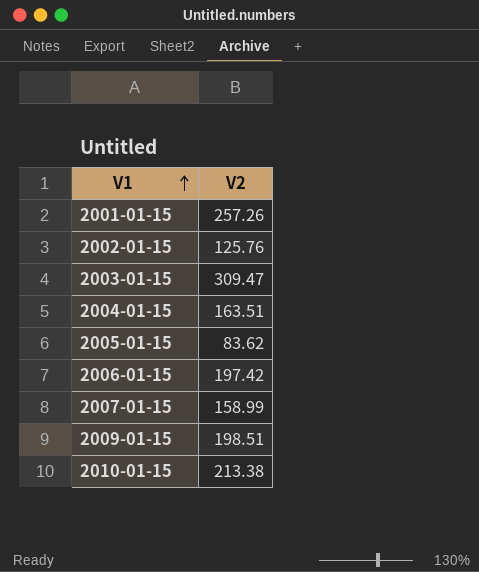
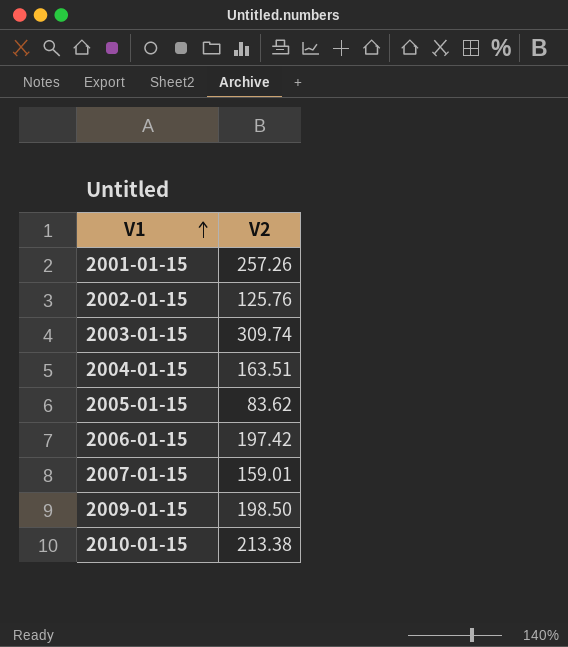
2003-01-15 | V2: 309.47 -> 309.74
2007-01-15 | V2: 158.99 -> 159.01
2009-01-15 | V2: 198.51 -> 198.50

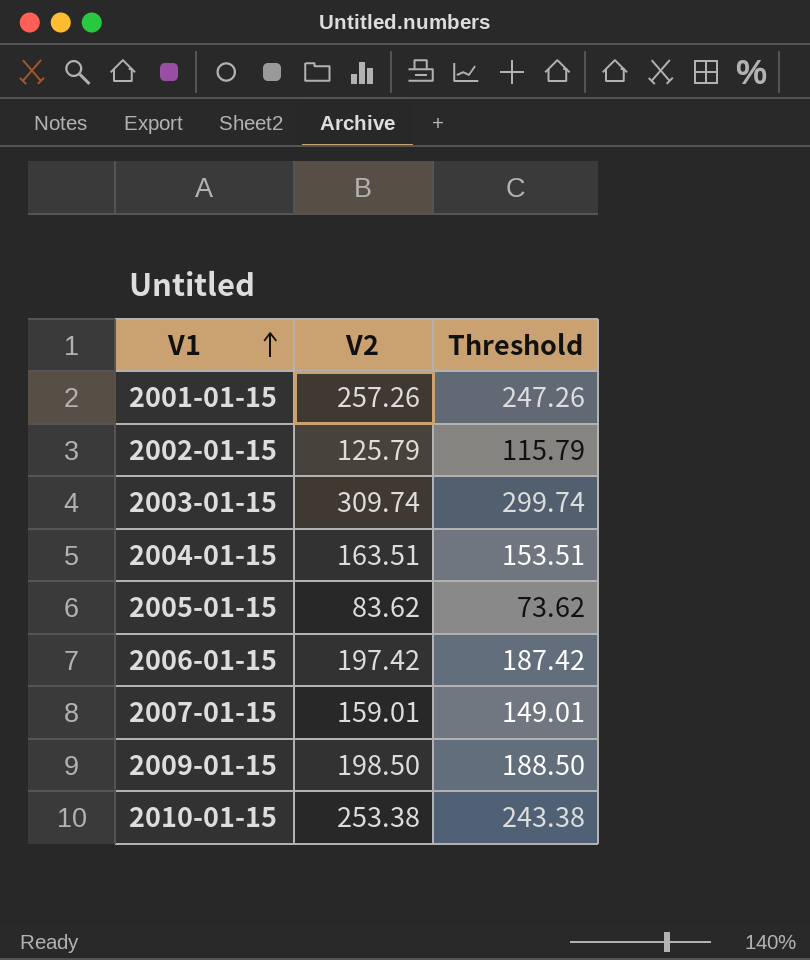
column Threshold | formula: none -> [V2] - 10
2002-01-15 | V2: 125.76 -> 125.79
2010-01-15 | V2: 213.38 -> 253.38

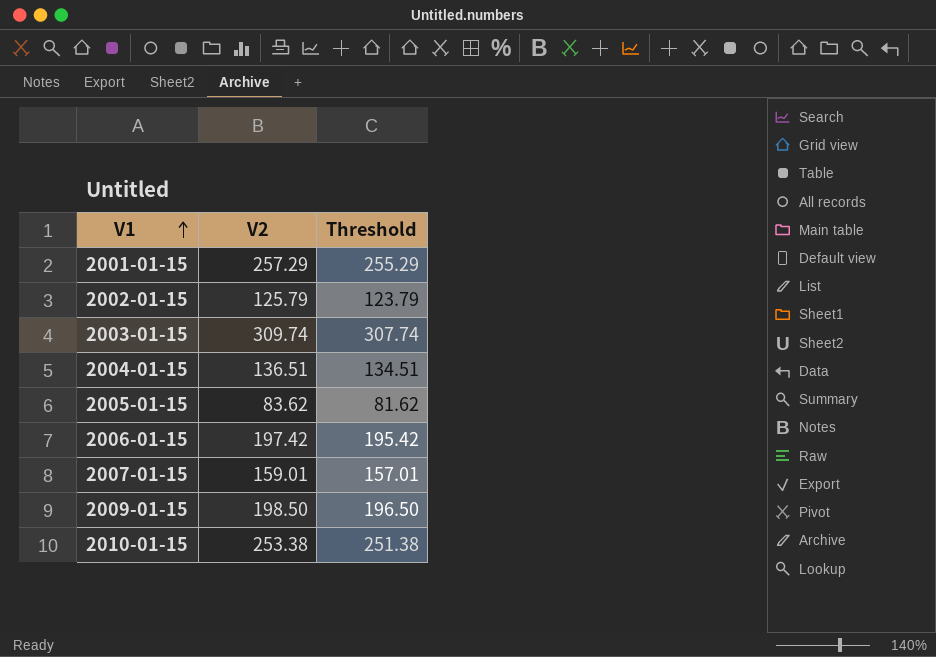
column Threshold | formula: [V2] - 10 -> [V2] - 2
2001-01-15 | V2: 257.26 -> 257.29
2004-01-15 | V2: 163.51 -> 136.51

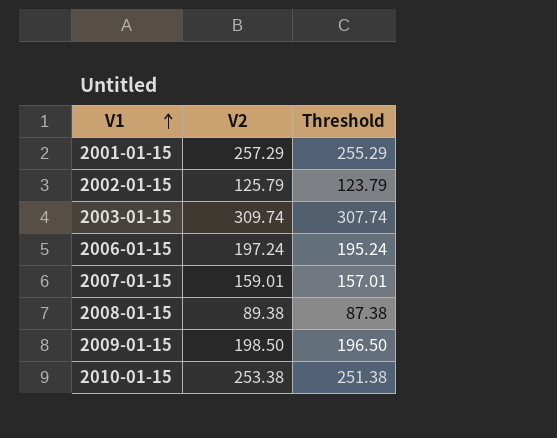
row 2004-01-15: 136.51 | 134.51 -> none
row 2005-01-15: 83.62 | 81.62 -> none
2006-01-15 | V2: 197.42 -> 197.24
2006-01-15 | Threshold: 195.42 -> 195.24
row 2008-01-15: none -> 89.38 | 87.38

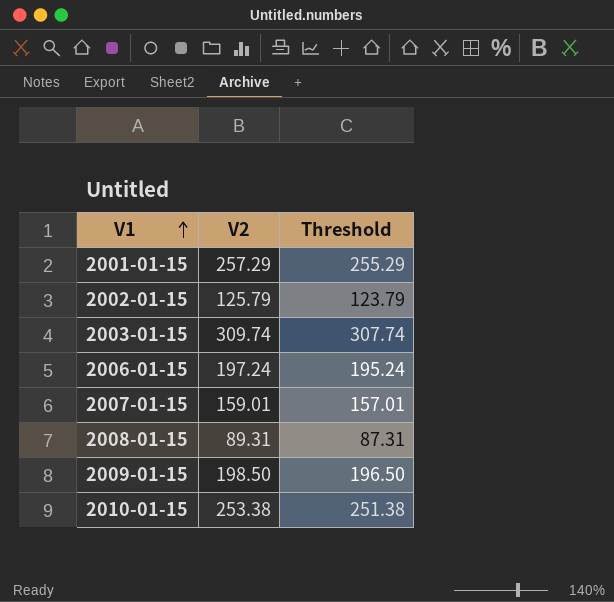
2008-01-15 | V2: 89.38 -> 89.31
2008-01-15 | Threshold: 87.38 -> 87.31

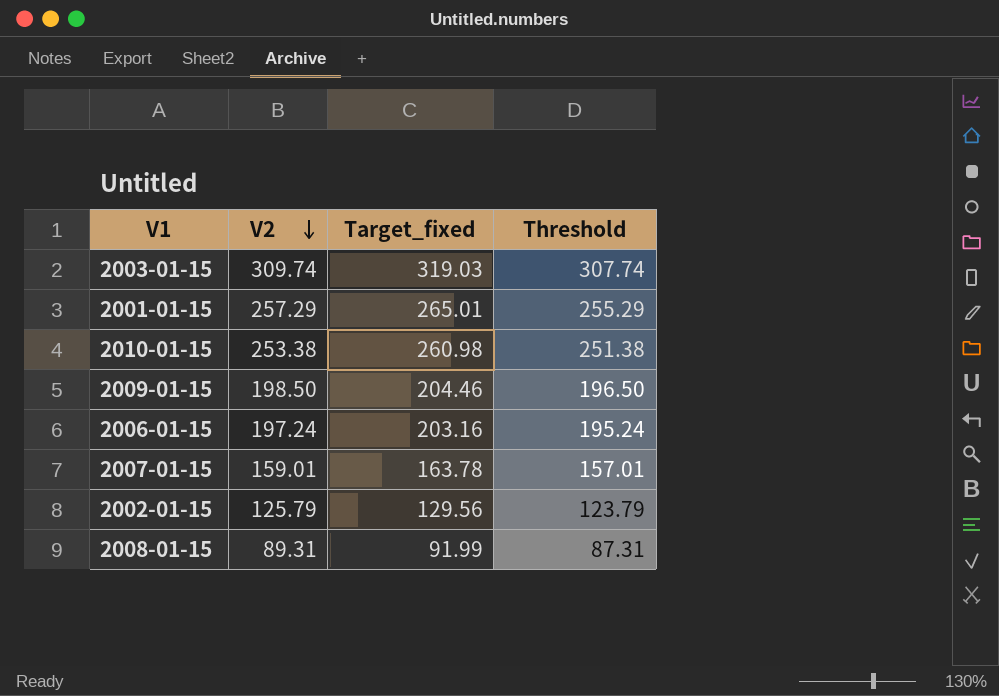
row order: V1 ascending -> V2 descending
column Target_fixed | formula: none -> [V2] * 1.03

